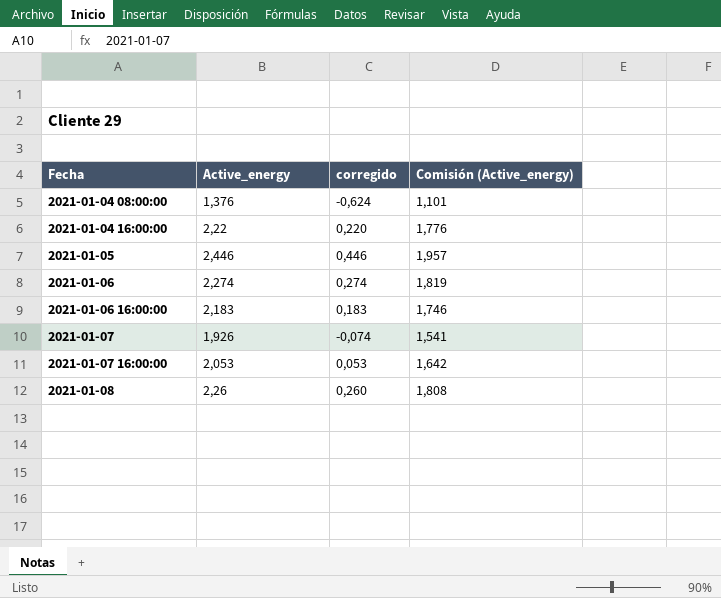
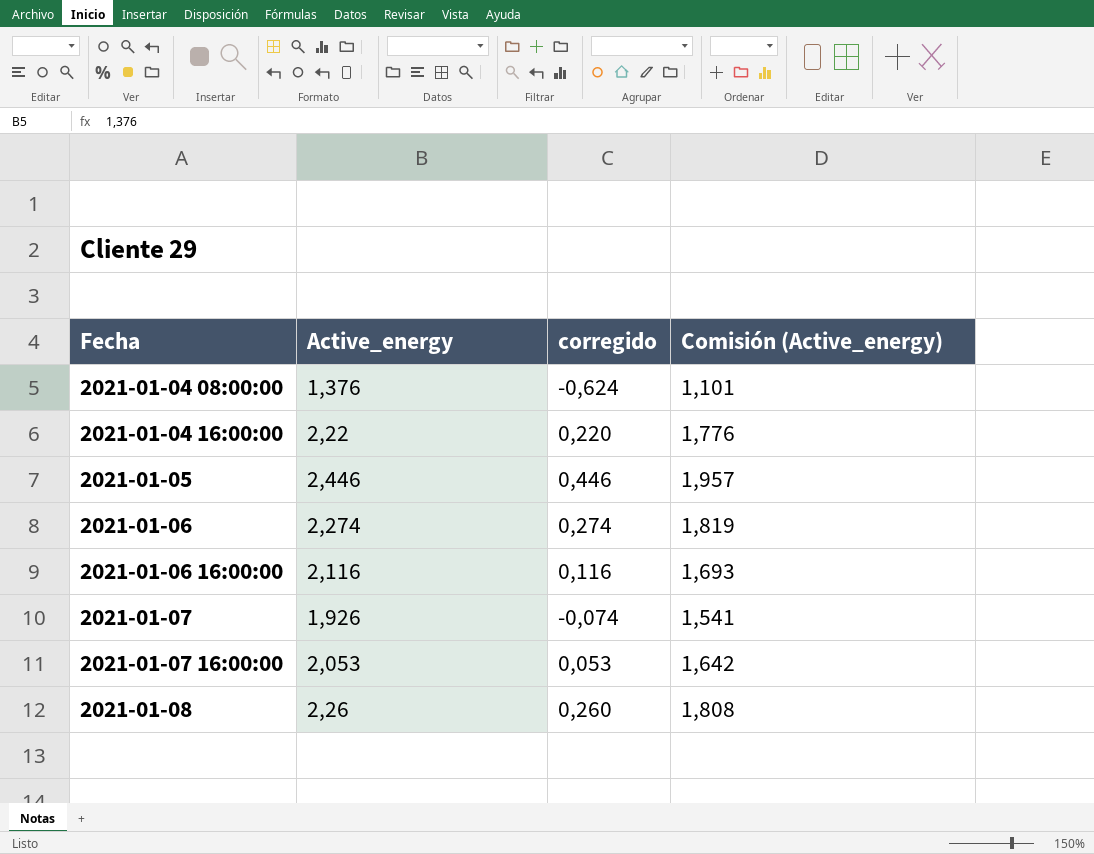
2021-01-06 16:00:00 | Active_energy: 2,183 -> 2,116
2021-01-06 16:00:00 | corregido: 0,183 -> 0,116
2021-01-06 16:00:00 | Comisión (Active_energy): 1,746 -> 1,693

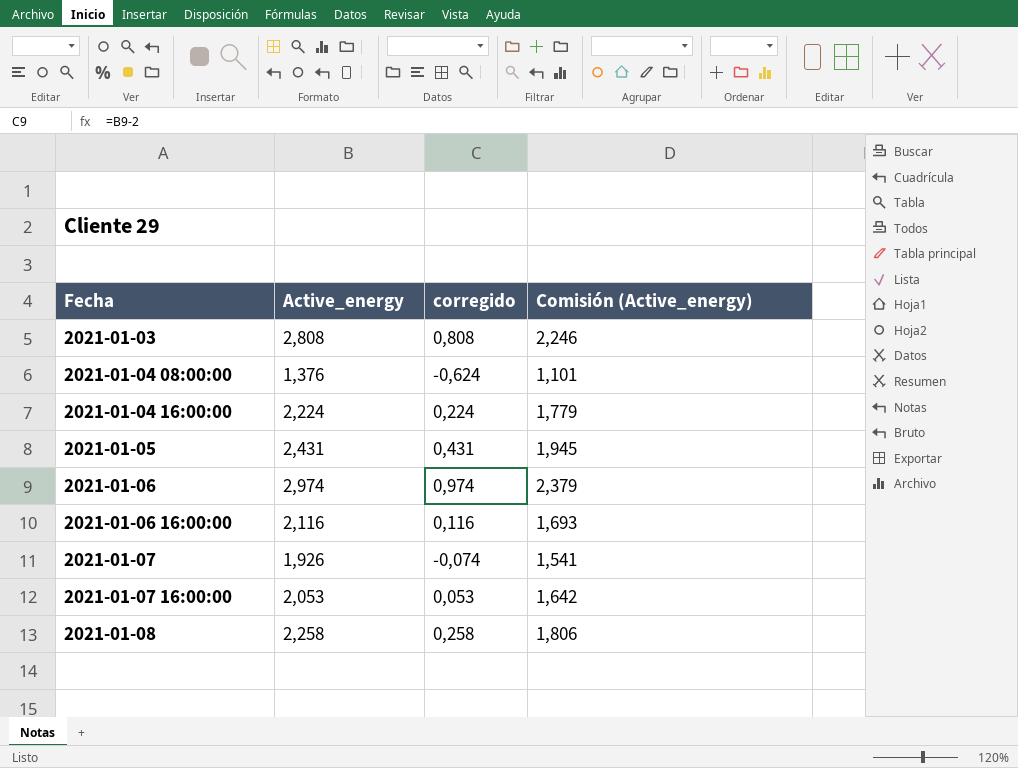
row 2021-01-03: none -> 2,808 | 0,808 | 2,246
2021-01-04 16:00:00 | Active_energy: 2,22 -> 2,224
2021-01-04 16:00:00 | corregido: 0,220 -> 0,224
2021-01-04 16:00:00 | Comisión (Active_energy): 1,776 -> 1,779
2021-01-05 | Active_energy: 2,446 -> 2,431
2021-01-05 | corregido: 0,446 -> 0,431
2021-01-05 | Comisión (Active_energy): 1,957 -> 1,945
2021-01-06 | Active_energy: 2,274 -> 2,974
2021-01-06 | corregido: 0,274 -> 0,974
2021-01-06 | Comisión (Active_energy): 1,819 -> 2,379
2021-01-08 | Active_energy: 2,26 -> 2,258
2021-01-08 | corregido: 0,260 -> 0,258
2021-01-08 | Comisión (Active_energy): 1,808 -> 1,806

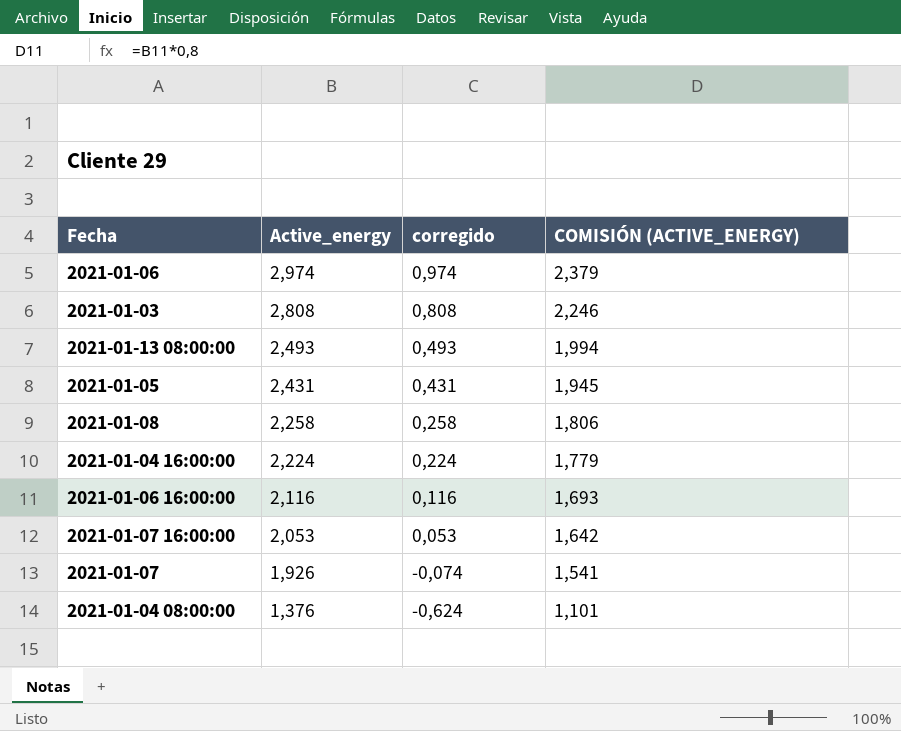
row order: Fecha ascending -> Active_energy descending
column name: Comisión (Active_energy) -> COMISIÓN (ACTIVE_ENERGY)
row 2021-01-13 08:00:00: none -> 2,493 | 0,493 | 1,994

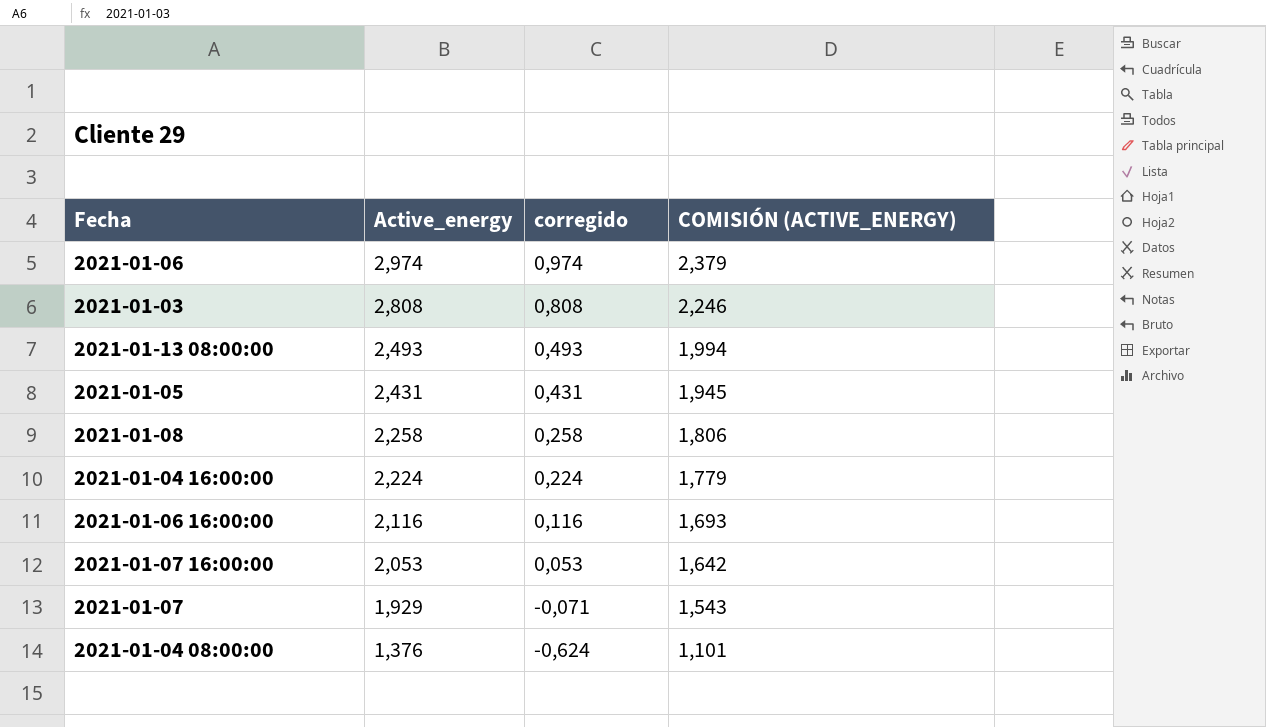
2021-01-07 | Active_energy: 1,926 -> 1,929
2021-01-07 | corregido: -0,074 -> -0,071
2021-01-07 | COMISIÓN (ACTIVE_ENERGY): 1,541 -> 1,543

